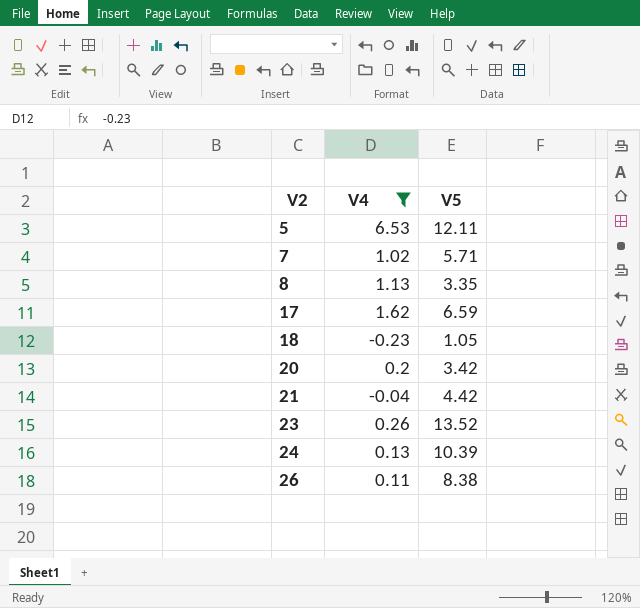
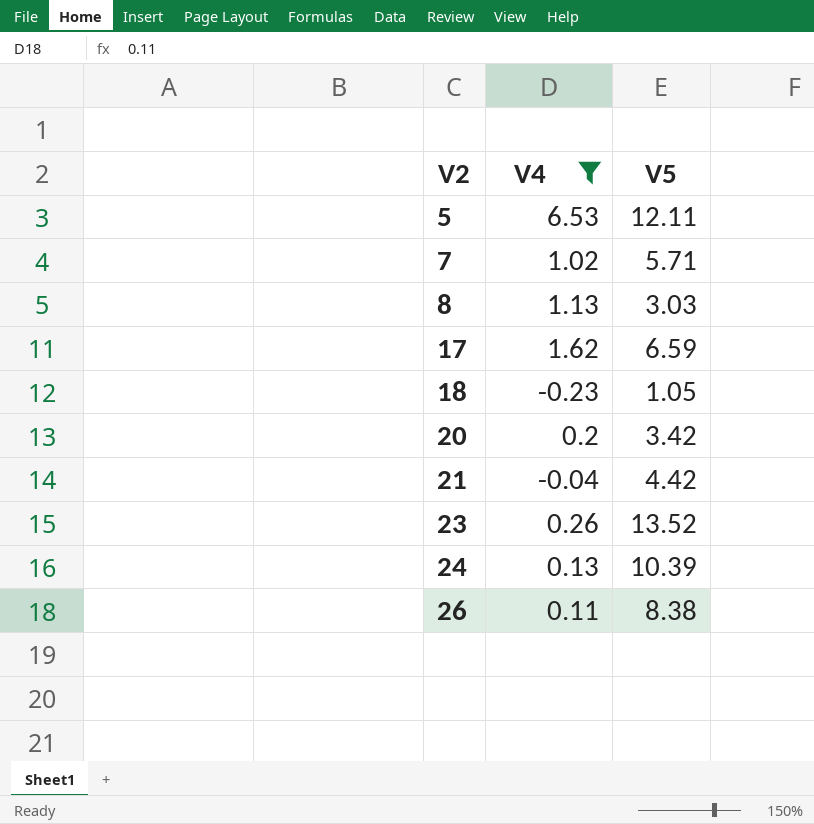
8 | V5: 3.35 -> 3.03

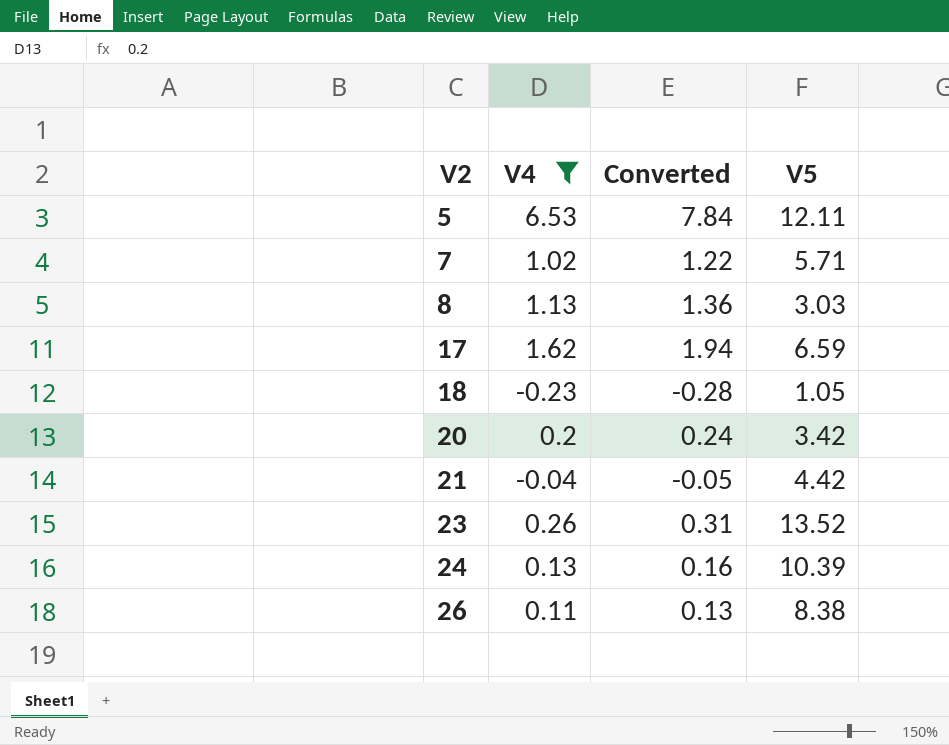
column Converted | formula: none -> [V4] * 1.2

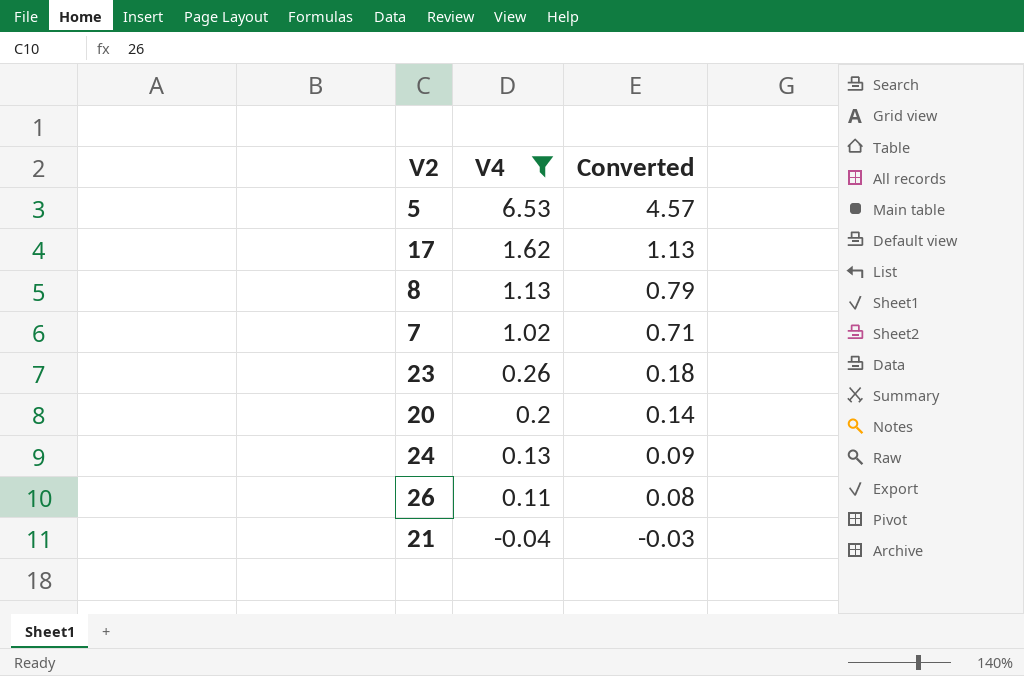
row order: V2 ascending -> V4 descending
column V5 | position: 4 -> none
column Converted | formula: [V4] * 1.2 -> [V4] * 0.7
row 18: -0.23 | -0.28 | 1.05 -> none

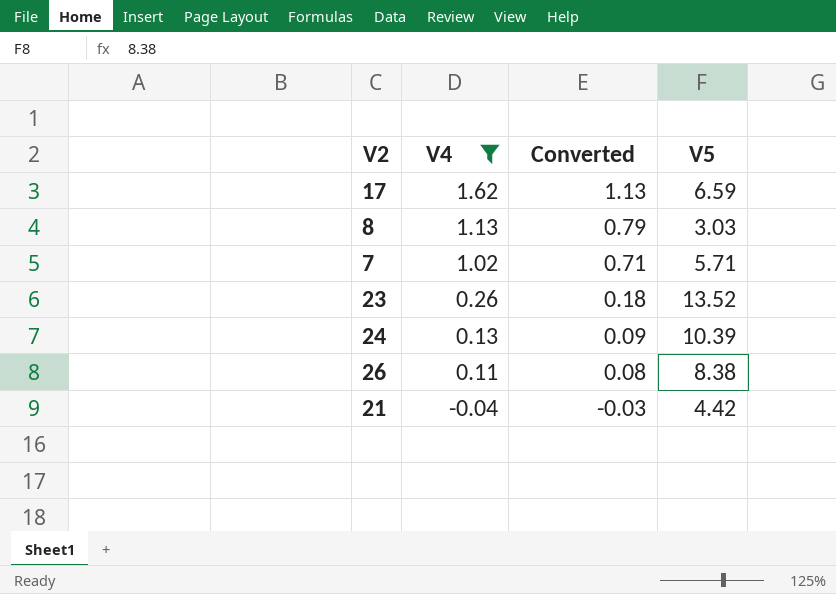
column V5 | position: none -> 4
row 5: 6.53 | 4.57 -> none
row 20: 0.2 | 0.14 -> none

